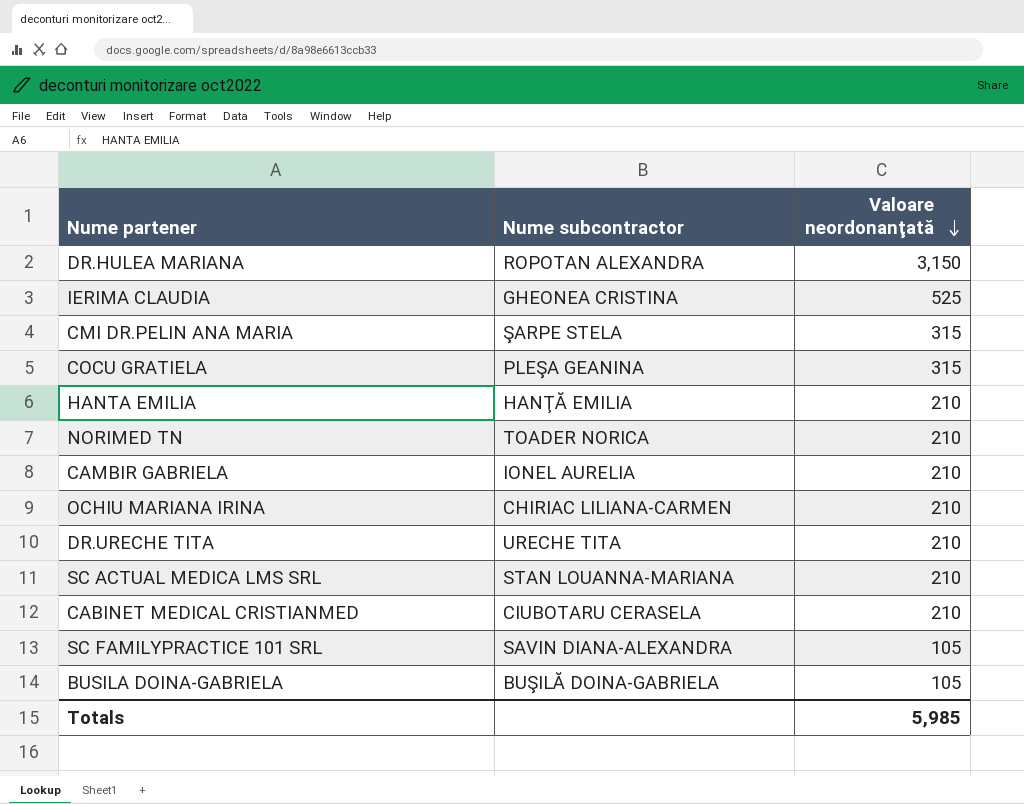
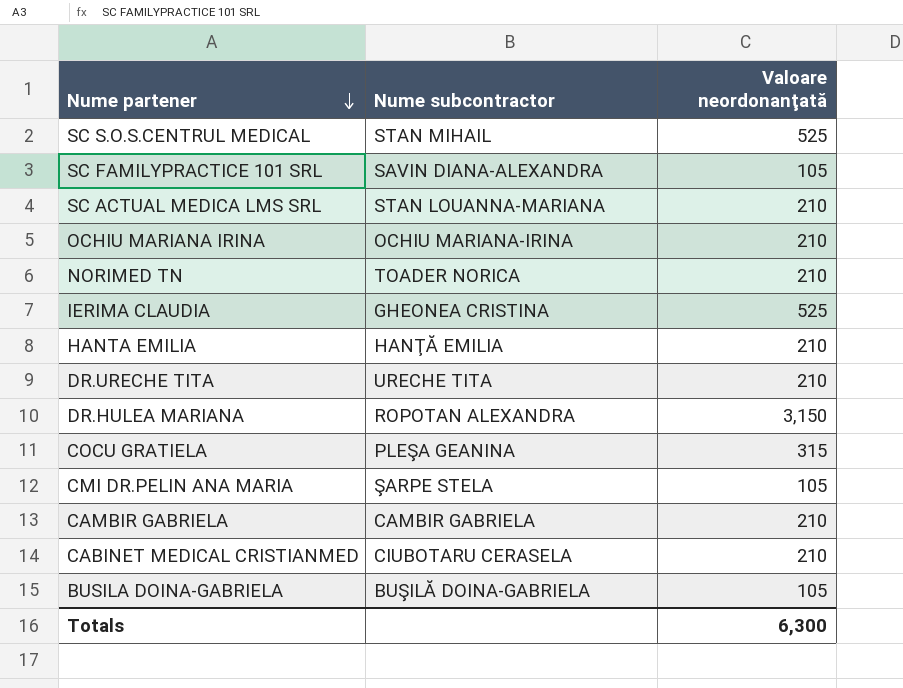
row order: Valoare neordonanţată descending -> Nume partener descending
row SC S.O.S.CENTRUL MEDICAL: none -> STAN MIHAIL | 525
OCHIU MARIANA IRINA | Nume subcontractor: CHIRIAC LILIANA-CARMEN -> OCHIU MARIANA-IRINA
CMI DR.PELIN ANA MARIA | Valoare neordonanţată: 315 -> 105
CAMBIR GABRIELA | Nume subcontractor: IONEL AURELIA -> CAMBIR GABRIELA
Totals | Valoare neordonanţată: 5,985 -> 6,300

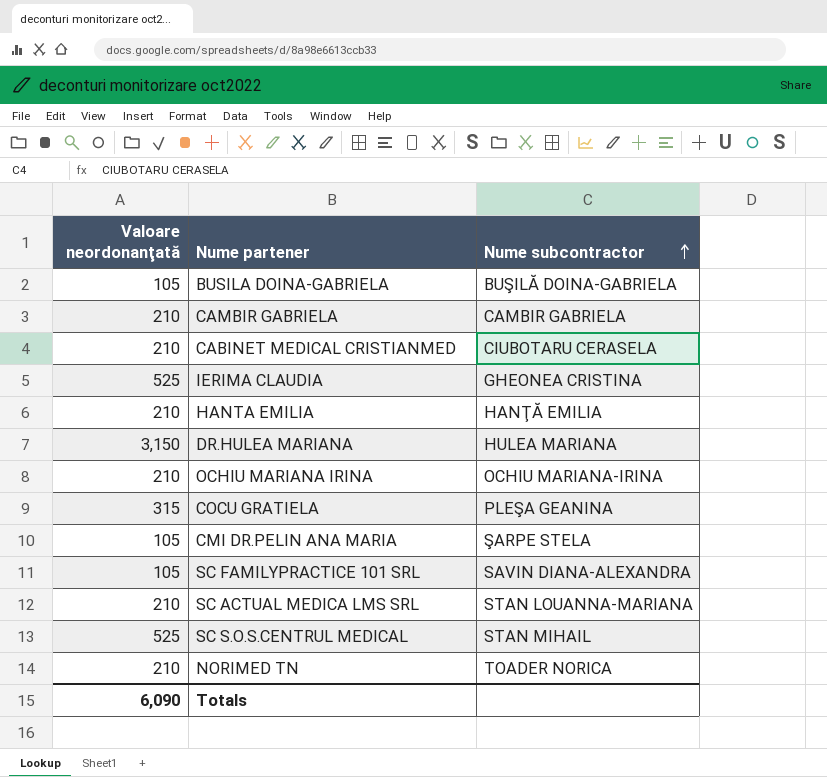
row order: Nume partener descending -> Nume subcontractor ascending
column Valoare neordonanţată | position: 3 -> 1
row DR.URECHE TITA: URECHE TITA | 210 -> none
DR.HULEA MARIANA | Nume subcontractor: ROPOTAN ALEXANDRA -> HULEA MARIANA
Totals | Valoare neordonanţată: 6,300 -> 6,090

